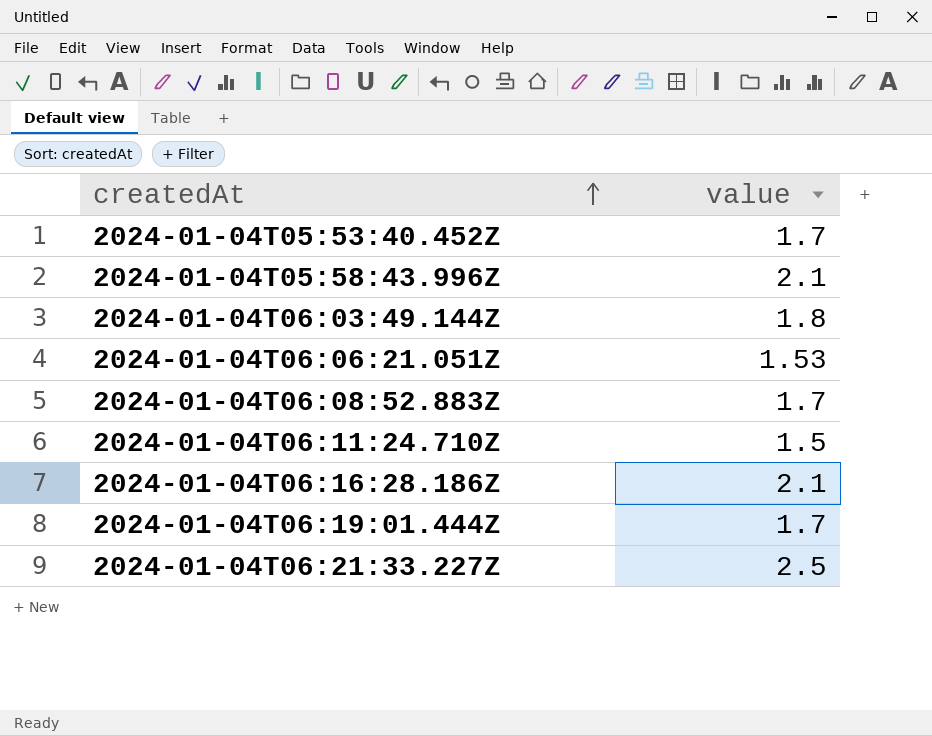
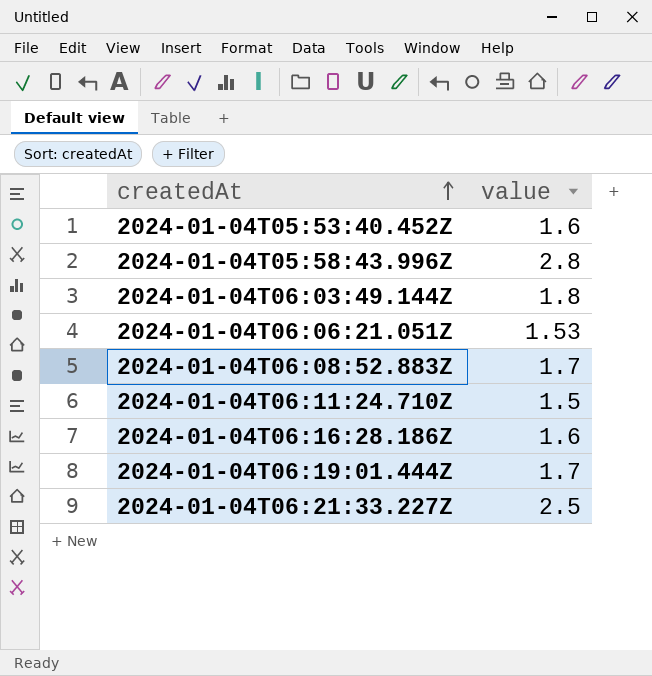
2024-01-04T05:53:40.452Z | value: 1.7 -> 1.6
2024-01-04T05:58:43.996Z | value: 2.1 -> 2.8
2024-01-04T06:16:28.186Z | value: 2.1 -> 1.6

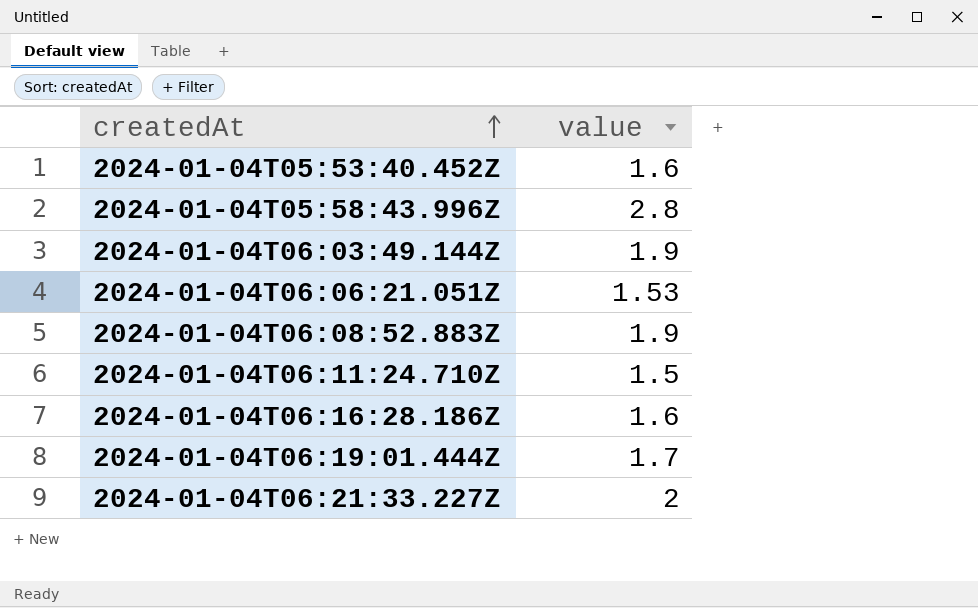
2024-01-04T06:03:49.144Z | value: 1.8 -> 1.9
2024-01-04T06:08:52.883Z | value: 1.7 -> 1.9
2024-01-04T06:21:33.227Z | value: 2.5 -> 2

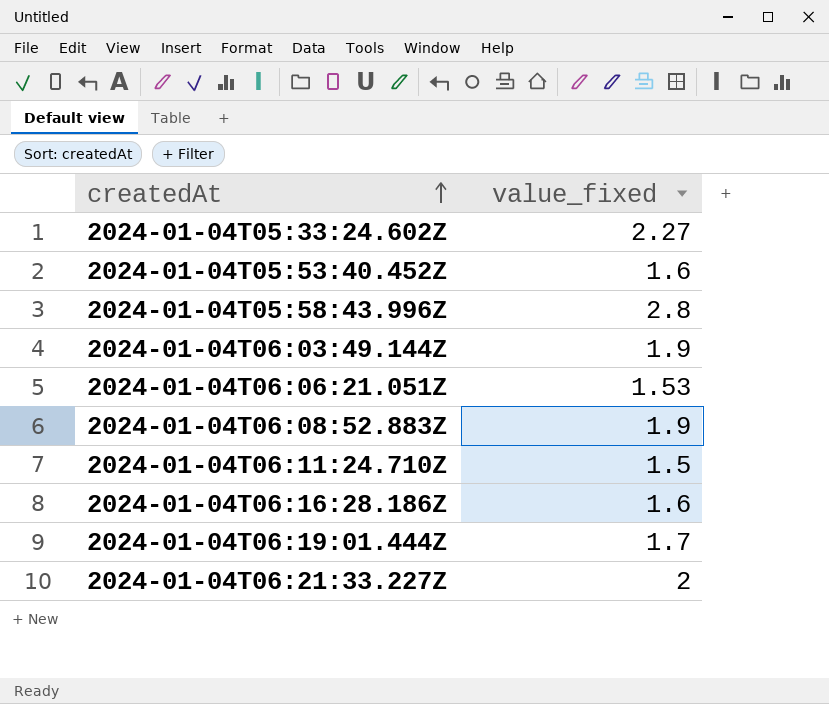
column name: value -> value_fixed
row 2024-01-04T05:33:24.602Z: none -> 2.27

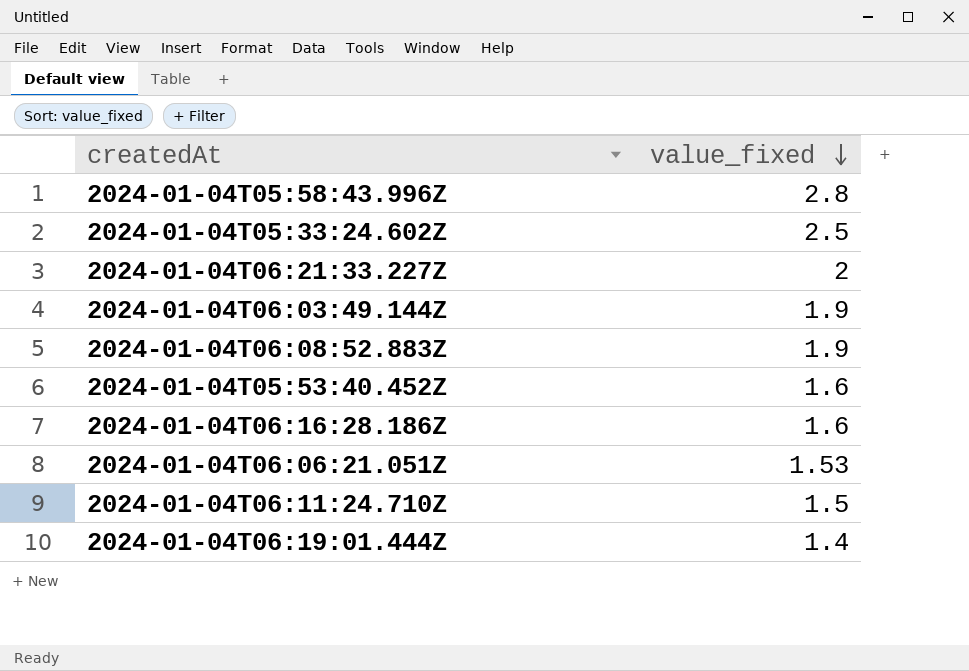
row order: createdAt ascending -> value_fixed descending
2024-01-04T05:33:24.602Z | value_fixed: 2.27 -> 2.5
2024-01-04T06:19:01.444Z | value_fixed: 1.7 -> 1.4

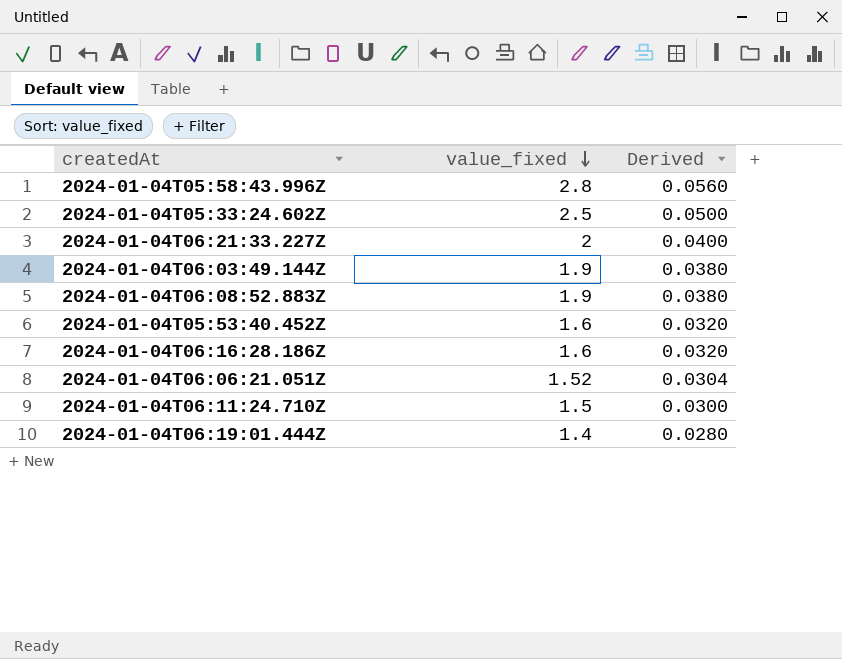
column Derived | formula: none -> [value_fixed] * 0.02
2024-01-04T06:06:21.051Z | value_fixed: 1.53 -> 1.52

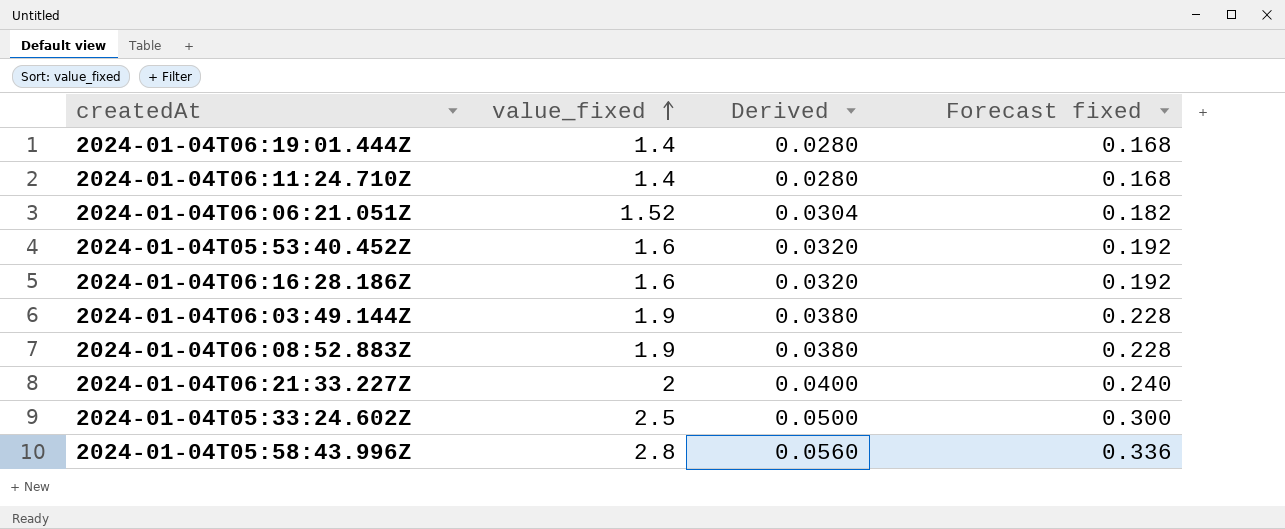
row order: value_fixed descending -> value_fixed ascending
column Forecast fixed | formula: none -> [value_fixed] * 0.12
2024-01-04T06:11:24.710Z | value_fixed: 1.5 -> 1.4
2024-01-04T06:11:24.710Z | Derived: 0.0300 -> 0.0280

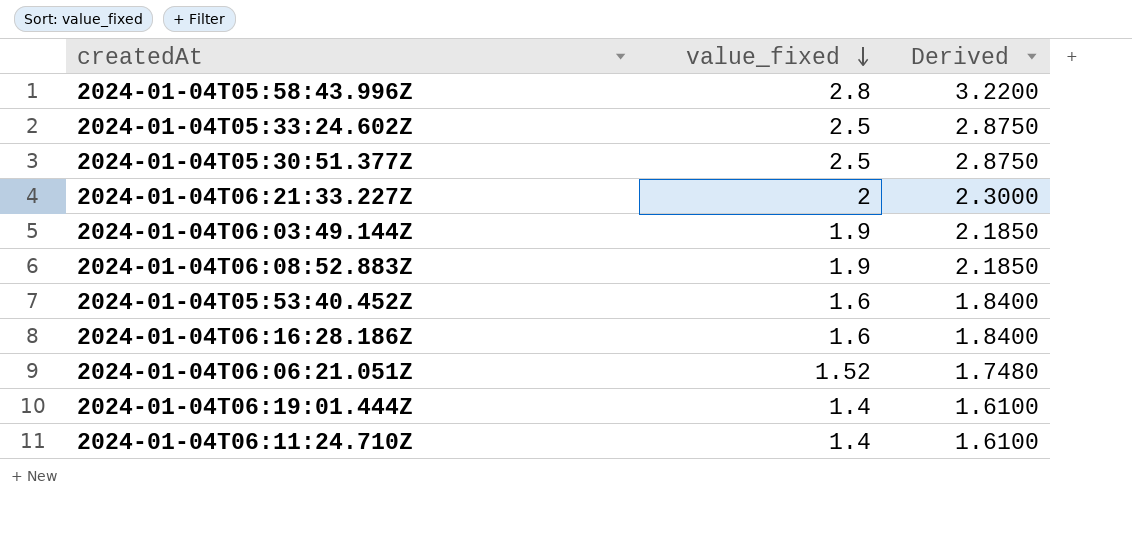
row order: value_fixed ascending -> value_fixed descending
column Forecast fixed | formula: [value_fixed] * 0.12 -> none
column Derived | formula: [value_fixed] * 0.02 -> [value_fixed] * 1.15
row 2024-01-04T05:30:51.377Z: none -> 2.5 | 2.8750

